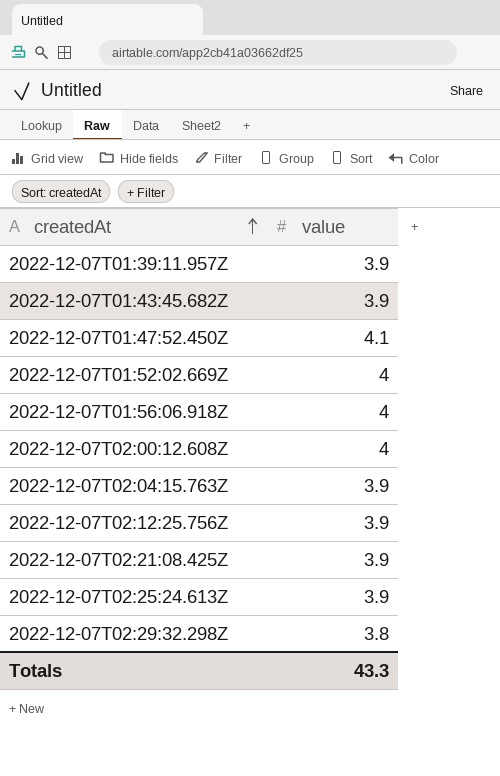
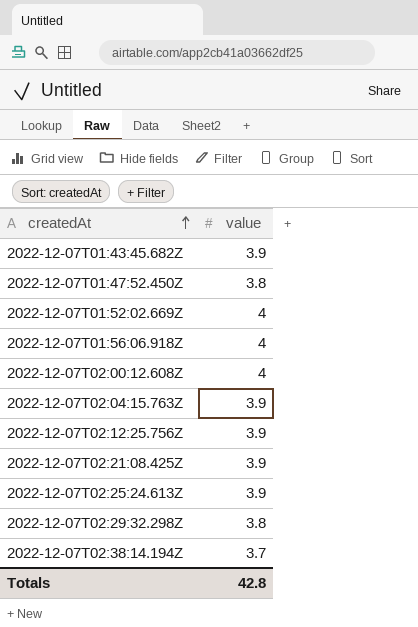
row 2022-12-07T01:39:11.957Z: 3.9 -> none
2022-12-07T01:47:52.450Z | value: 4.1 -> 3.8
row 2022-12-07T02:38:14.194Z: none -> 3.7
Totals | value: 43.3 -> 42.8

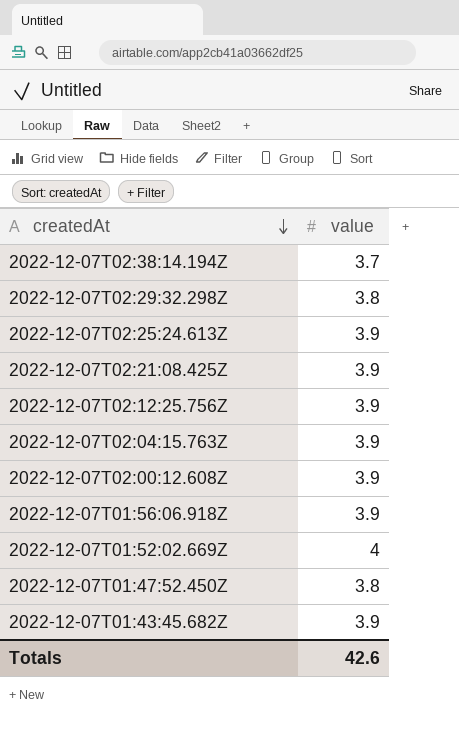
row order: createdAt ascending -> createdAt descending
2022-12-07T02:00:12.608Z | value: 4 -> 3.9
2022-12-07T01:56:06.918Z | value: 4 -> 3.9
Totals | value: 42.8 -> 42.6

